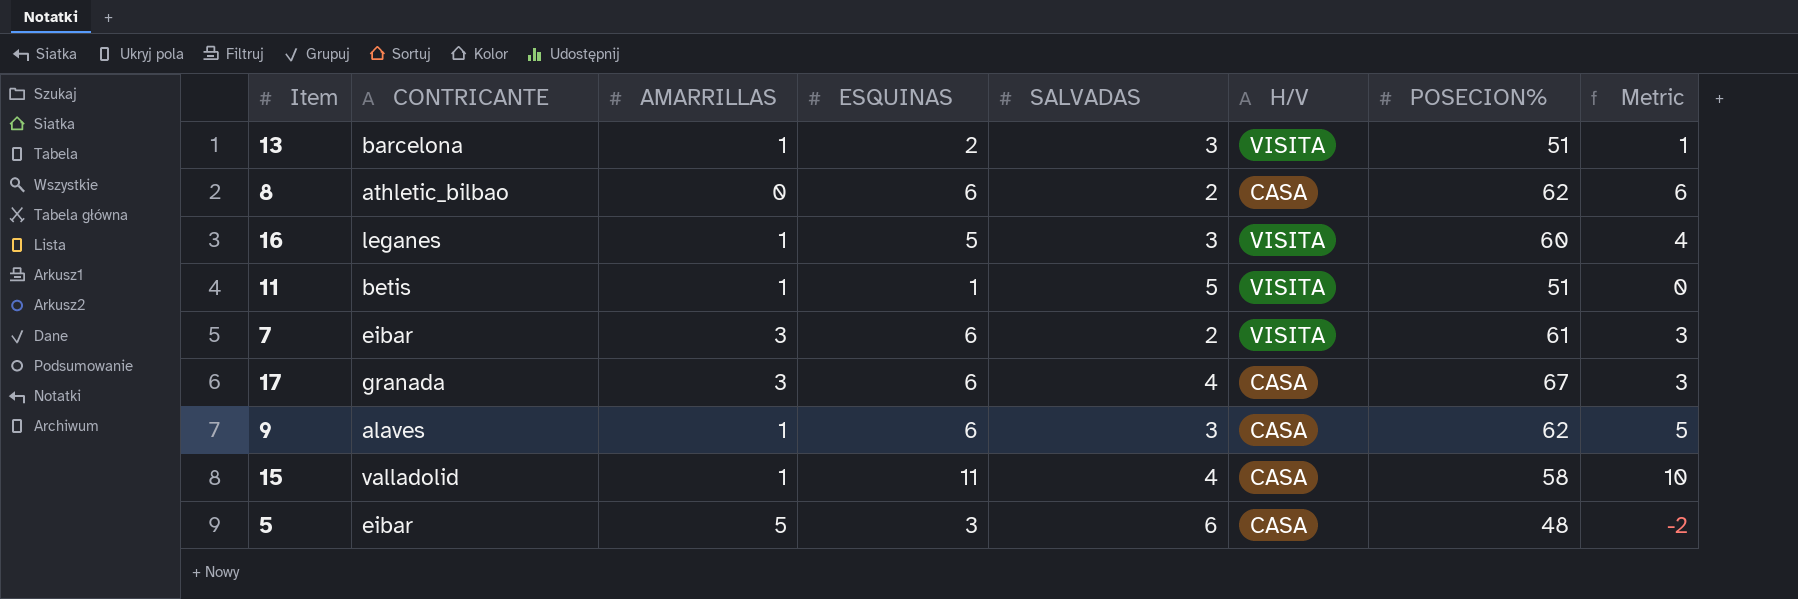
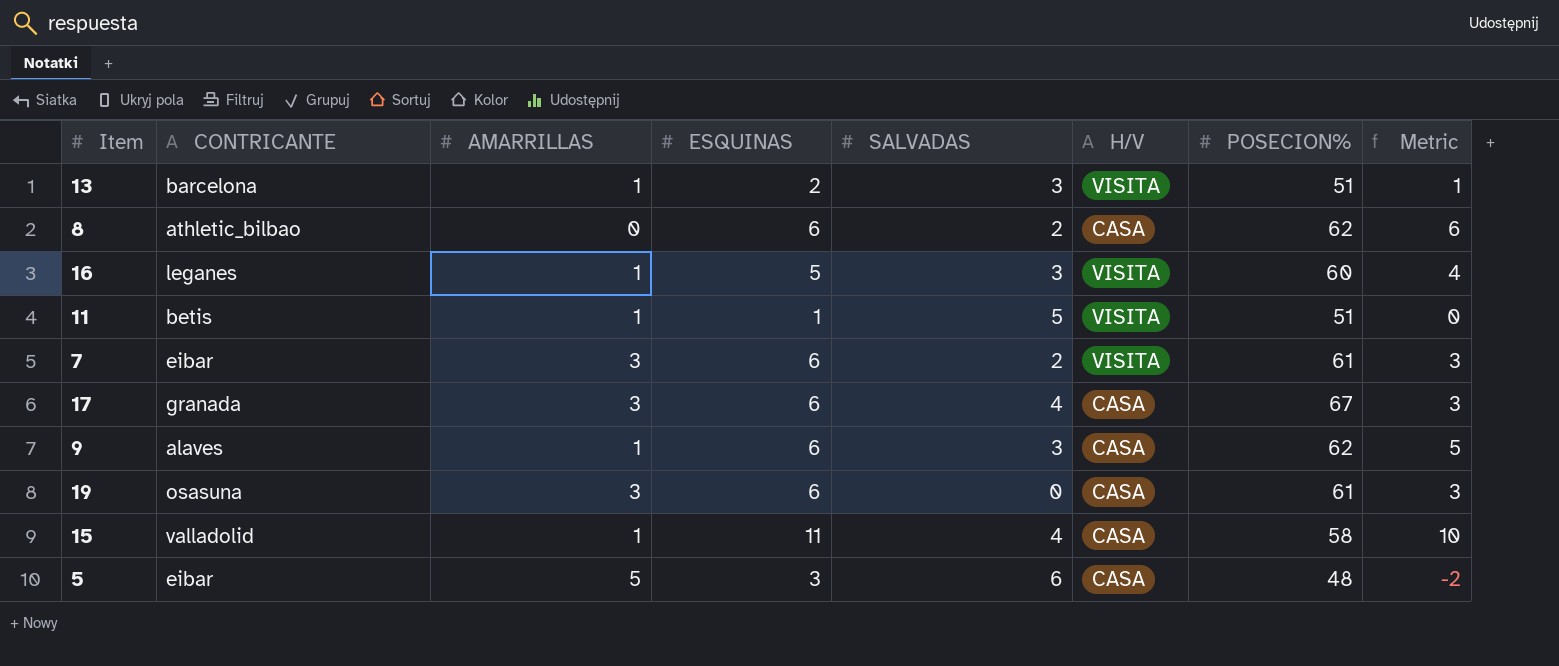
row 19: none -> osasuna | 3 | 6 | 0 | CASA | 61 | 3

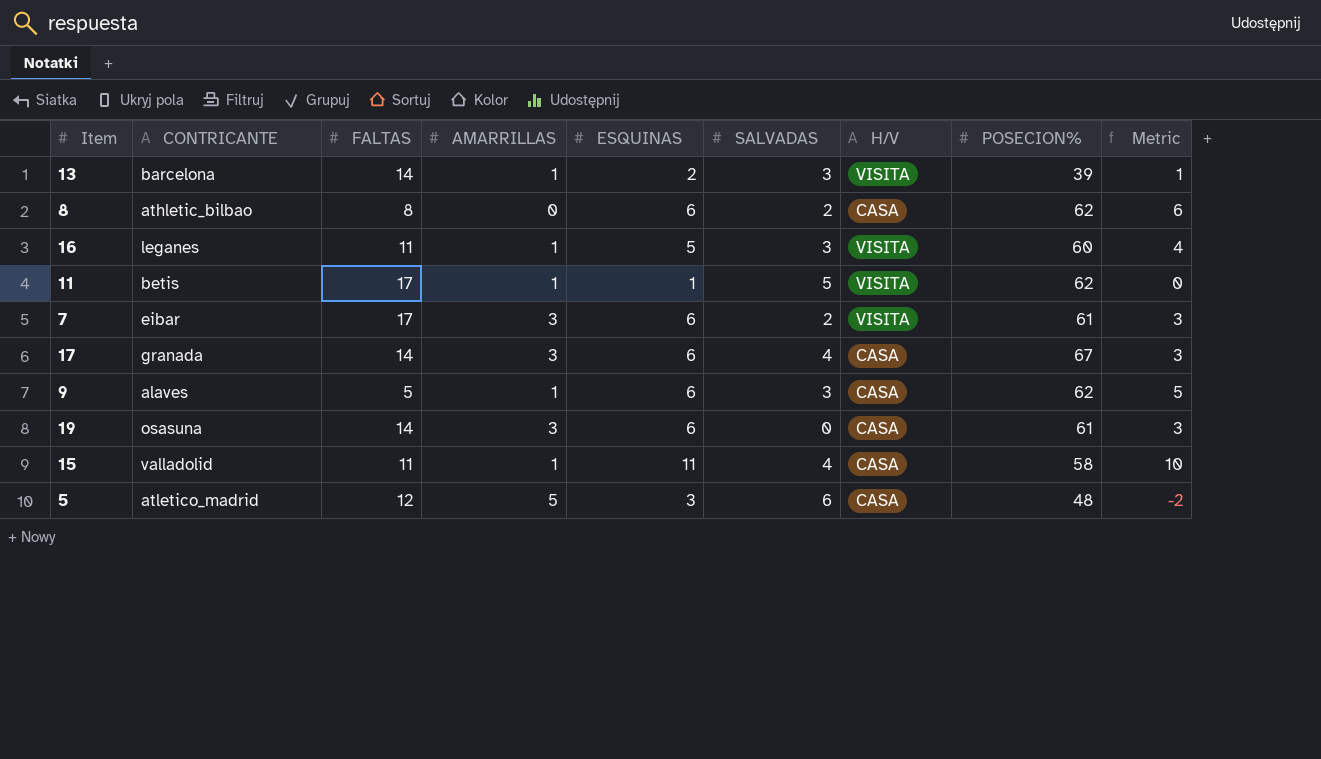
column FALTAS | position: none -> 3
13 | POSECION%: 51 -> 39
11 | POSECION%: 51 -> 62
5 | CONTRICANTE: eibar -> atletico_madrid

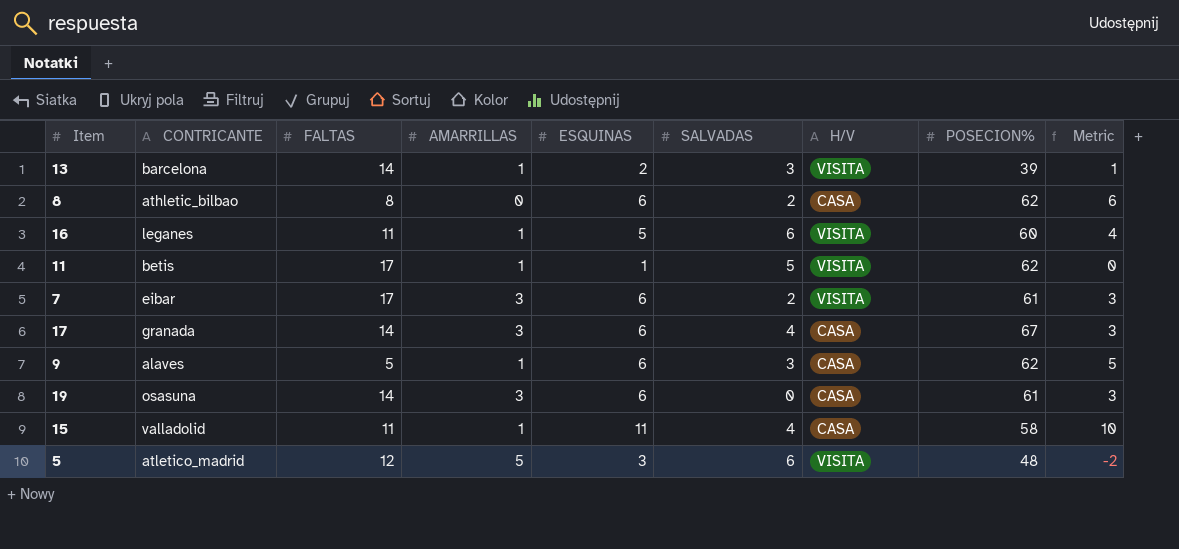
16 | SALVADAS: 3 -> 6
5 | H/V: CASA -> VISITA

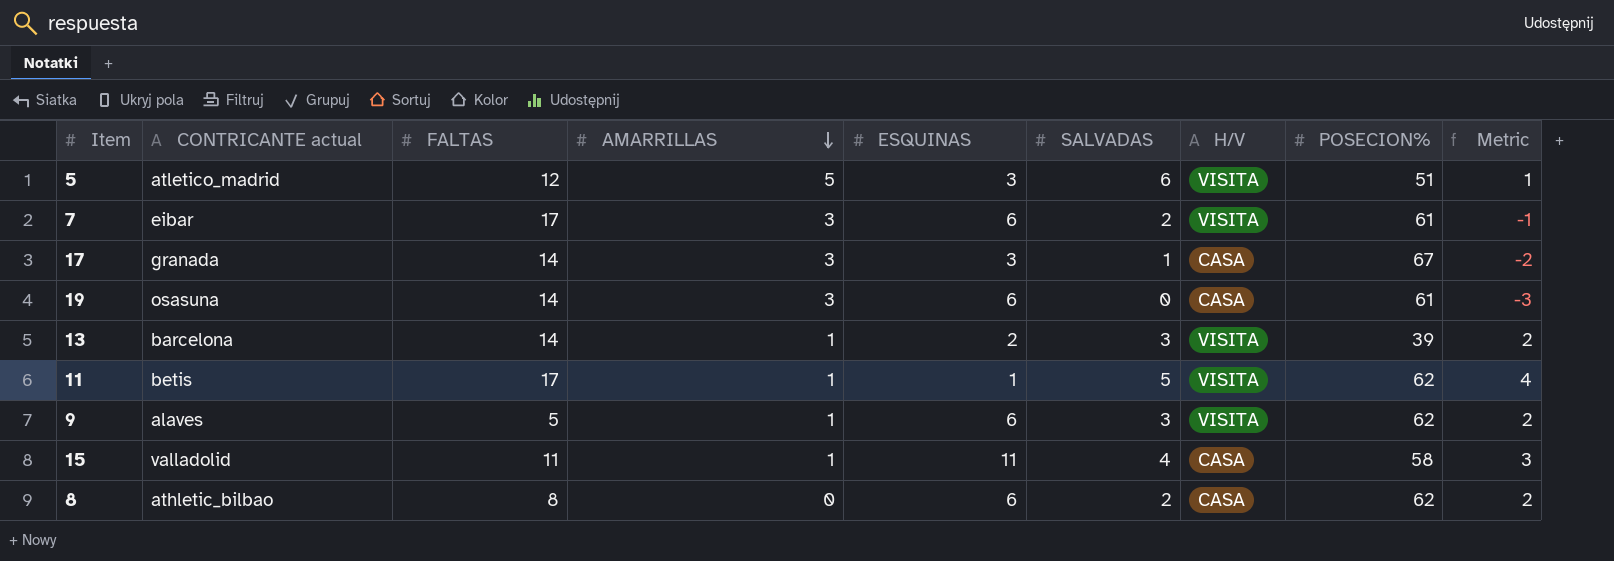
row order: none -> AMARRILLAS descending
column name: CONTRICANTE -> CONTRICANTE actual
column Metric | formula: [ESQUINAS] - [AMARRILLAS] -> [SALVADAS] - [AMARRILLAS]
row 16: leganes | 11 | 1 | 5 | 6 | VISITA | 60 | 4 -> none
5 | POSECION%: 48 -> 51
17 | ESQUINAS: 6 -> 3
17 | SALVADAS: 4 -> 1
9 | H/V: CASA -> VISITA

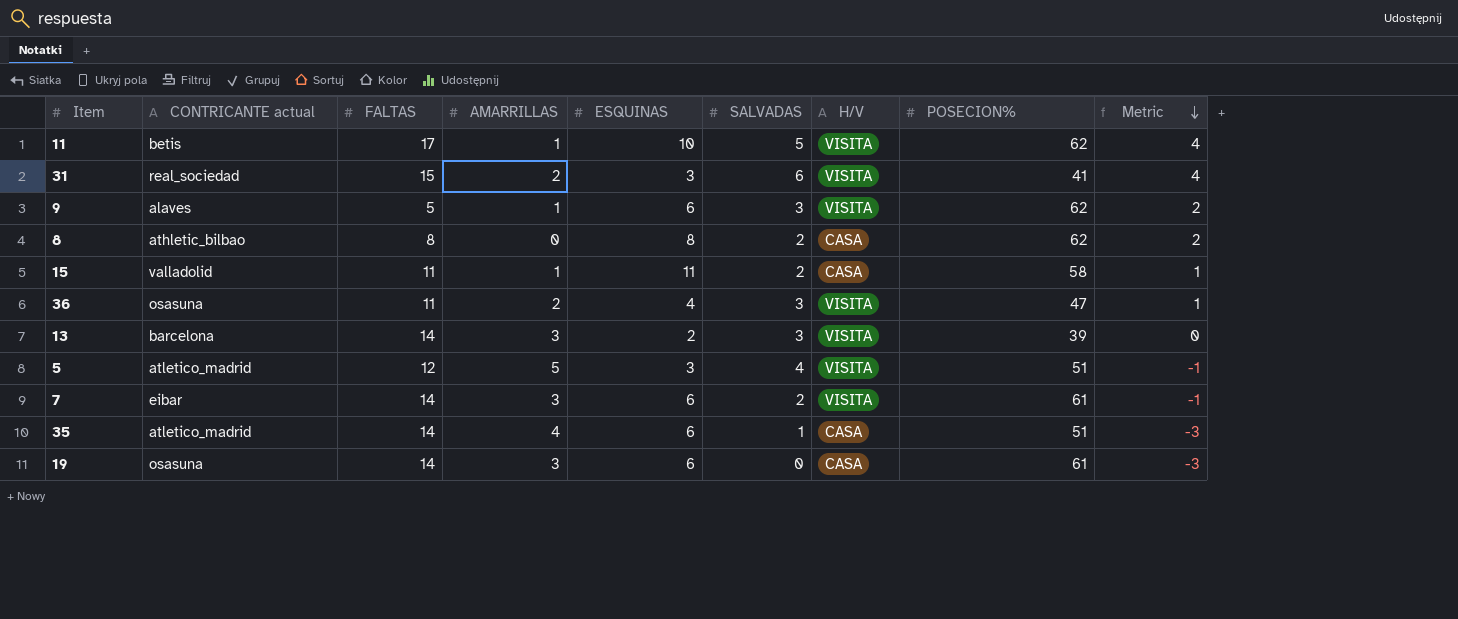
row order: AMARRILLAS descending -> Metric descending
row 17: granada | 14 | 3 | 3 | 1 | CASA | 67 | -2 -> none
11 | ESQUINAS: 1 -> 10
row 31: none -> real_sociedad | 15 | 2 | 3 | 6 | VISITA | 41 | 4
8 | ESQUINAS: 6 -> 8
15 | SALVADAS: 4 -> 2
15 | Metric: 3 -> 1
row 36: none -> osasuna | 11 | 2 | 4 | 3 | VISITA | 47 | 1
13 | AMARRILLAS: 1 -> 3
13 | Metric: 2 -> 0
5 | SALVADAS: 6 -> 4
5 | Metric: 1 -> -1
7 | FALTAS: 17 -> 14
row 35: none -> atletico_madrid | 14 | 4 | 6 | 1 | CASA | 51 | -3

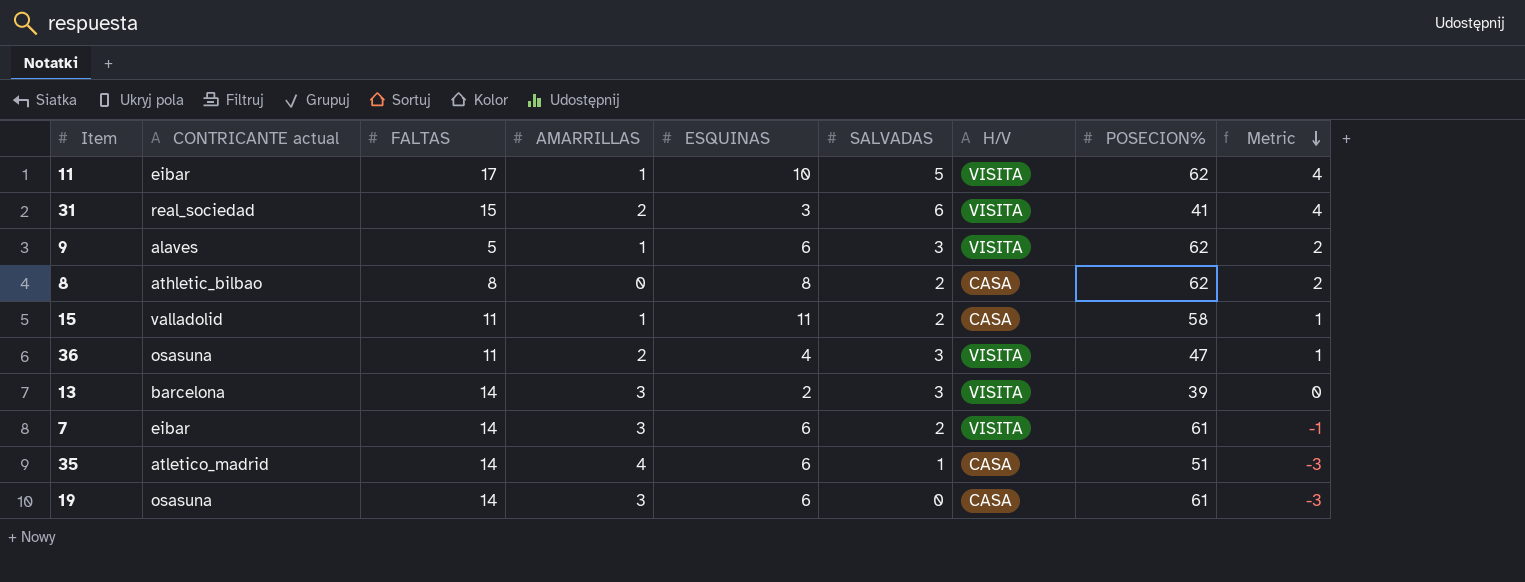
row 5: atletico_madrid | 12 | 5 | 3 | 4 | VISITA | 51 | -1 -> none
11 | CONTRICANTE actual: betis -> eibar

